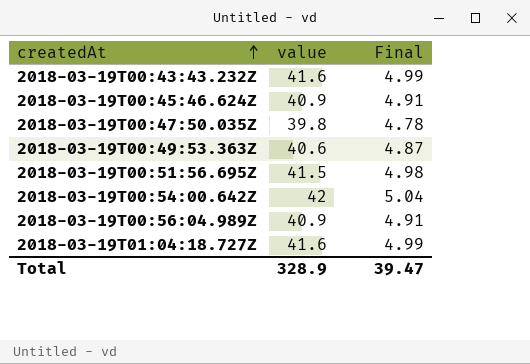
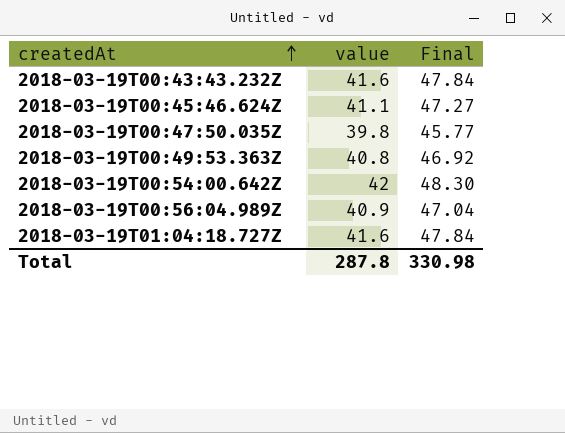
column Final | formula: [value] * 0.12 -> [value] * 1.15
row 2018-03-19T00:51:56.695Z: 41.5 | 4.98 -> none
2018-03-19T00:45:46.624Z | value: 40.9 -> 41.1
2018-03-19T00:49:53.363Z | value: 40.6 -> 40.8
Total | value: 328.9 -> 287.8
Total | Final: 39.47 -> 330.98

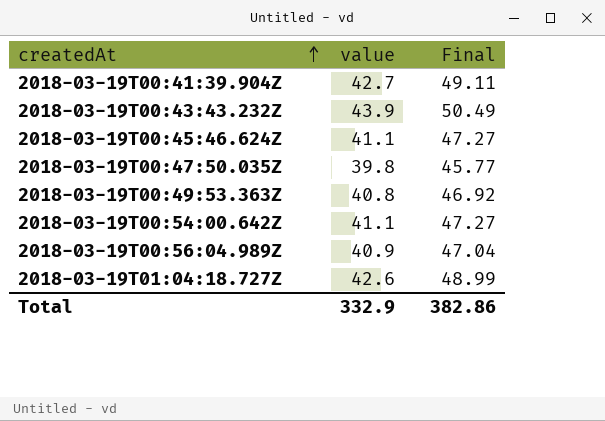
row 2018-03-19T00:41:39.904Z: none -> 42.7 | 49.11
2018-03-19T00:43:43.232Z | value: 41.6 -> 43.9
2018-03-19T00:43:43.232Z | Final: 47.84 -> 50.49
2018-03-19T00:54:00.642Z | value: 42 -> 41.1
2018-03-19T00:54:00.642Z | Final: 48.30 -> 47.27
2018-03-19T01:04:18.727Z | value: 41.6 -> 42.6
2018-03-19T01:04:18.727Z | Final: 47.84 -> 48.99
Total | value: 287.8 -> 332.9
Total | Final: 330.98 -> 382.86

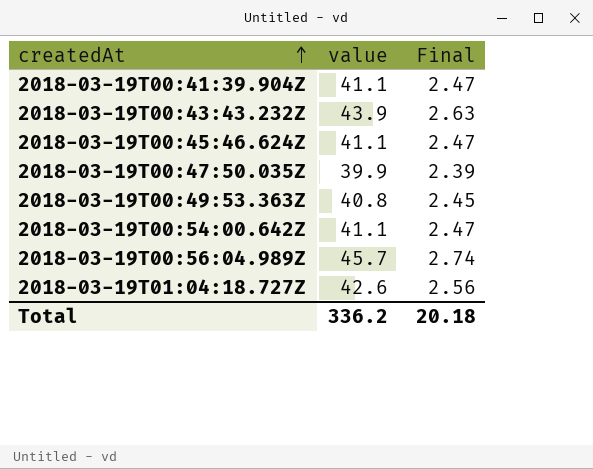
column Final | formula: [value] * 1.15 -> [value] * 0.06
2018-03-19T00:41:39.904Z | value: 42.7 -> 41.1
2018-03-19T00:47:50.035Z | value: 39.8 -> 39.9
2018-03-19T00:56:04.989Z | value: 40.9 -> 45.7
Total | value: 332.9 -> 336.2
Total | Final: 382.86 -> 20.18

